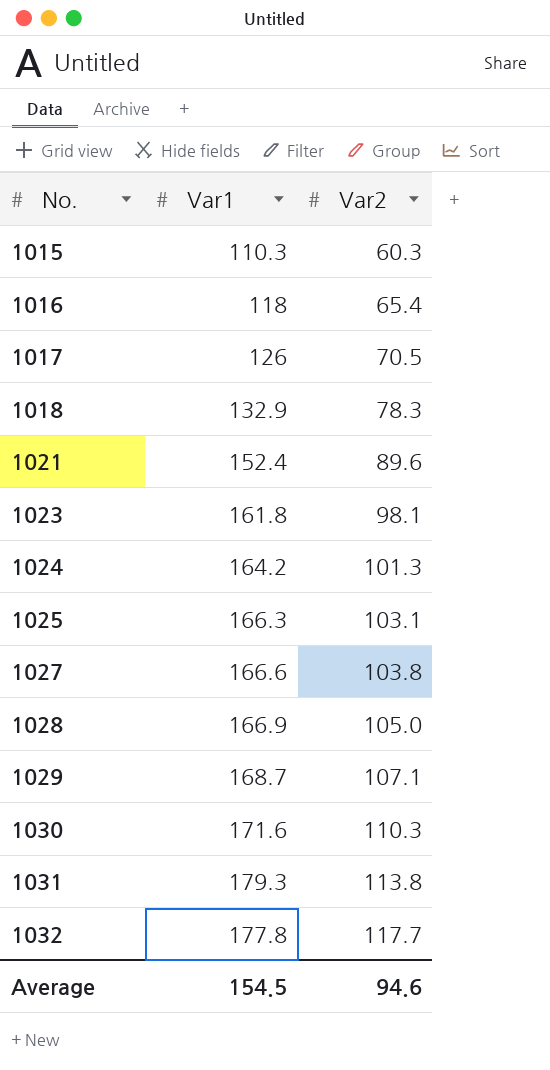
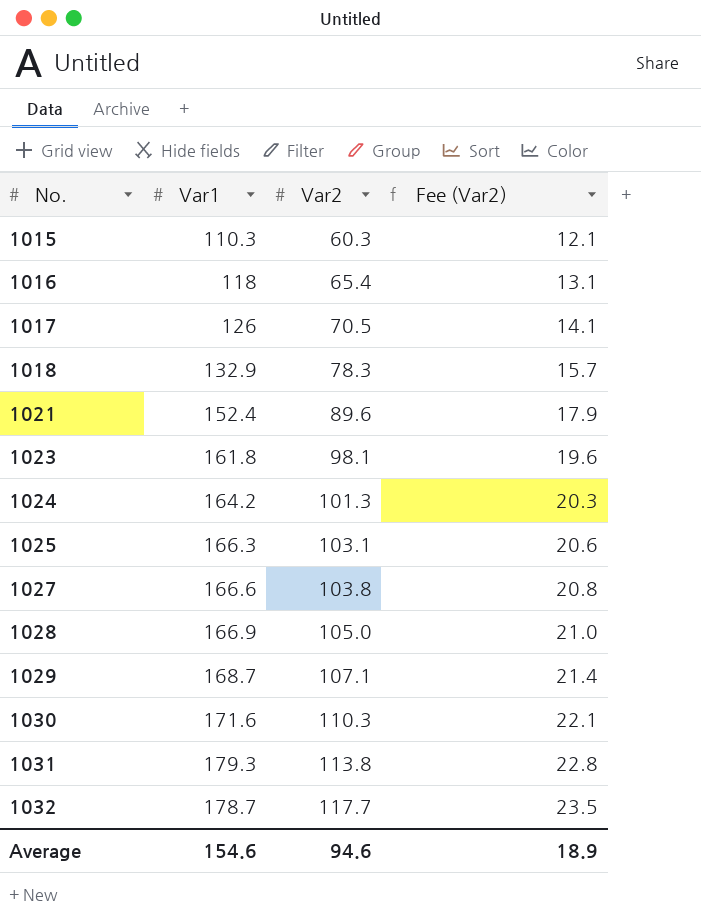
column Fee (Var2) | formula: none -> [Var2] * 0.2
1032 | Var1: 177.8 -> 178.7
Average | Var1: 154.5 -> 154.6

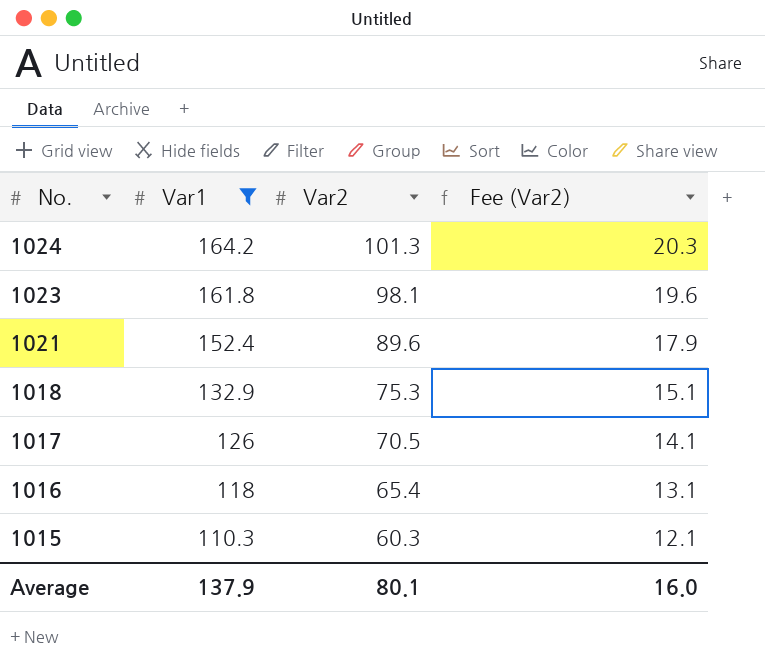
filter: none -> Var1 <= 164.2
row order: No. ascending -> No. descending
1018 | Var2: 78.3 -> 75.3
1018 | Fee (Var2): 15.7 -> 15.1
Average | Var1: 154.6 -> 137.9
Average | Var2: 94.6 -> 80.1
Average | Fee (Var2): 18.9 -> 16.0

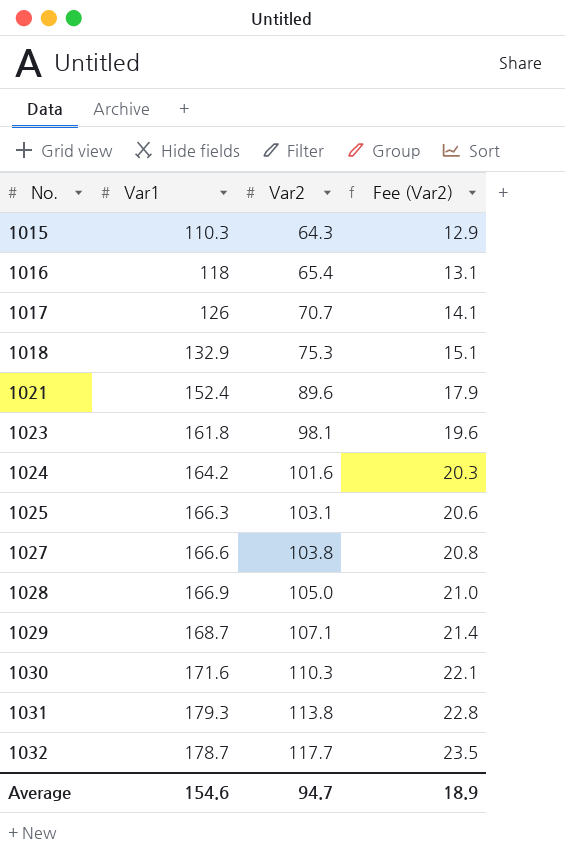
filter: Var1 <= 164.2 -> none
row order: No. descending -> No. ascending
1015 | Var2: 60.3 -> 64.3
1015 | Fee (Var2): 12.1 -> 12.9
1017 | Var2: 70.5 -> 70.7
1024 | Var2: 101.3 -> 101.6
Average | Var1: 137.9 -> 154.6
Average | Var2: 80.1 -> 94.7
Average | Fee (Var2): 16.0 -> 18.9

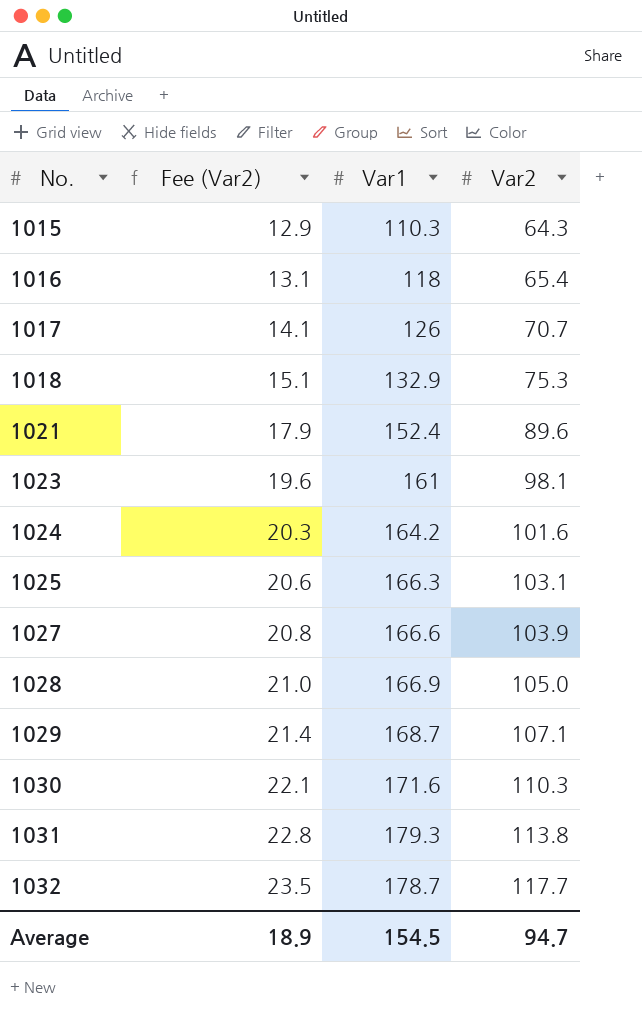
column Fee (Var2) | position: 4 -> 2
1023 | Var1: 161.8 -> 161
1027 | Var2: 103.8 -> 103.9
Average | Var1: 154.6 -> 154.5

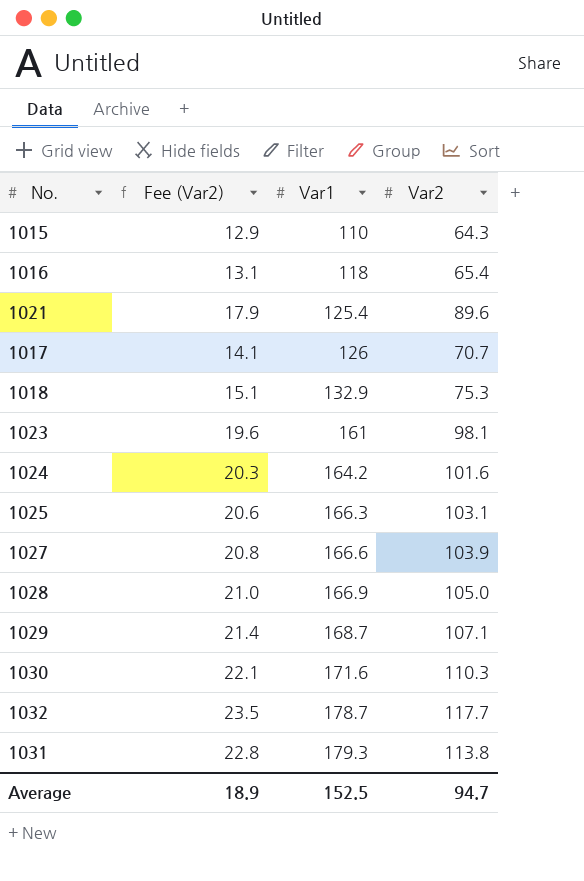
row order: No. ascending -> Var1 ascending
1015 | Var1: 110.3 -> 110
1021 | Var1: 152.4 -> 125.4
Average | Var1: 154.5 -> 152.5

